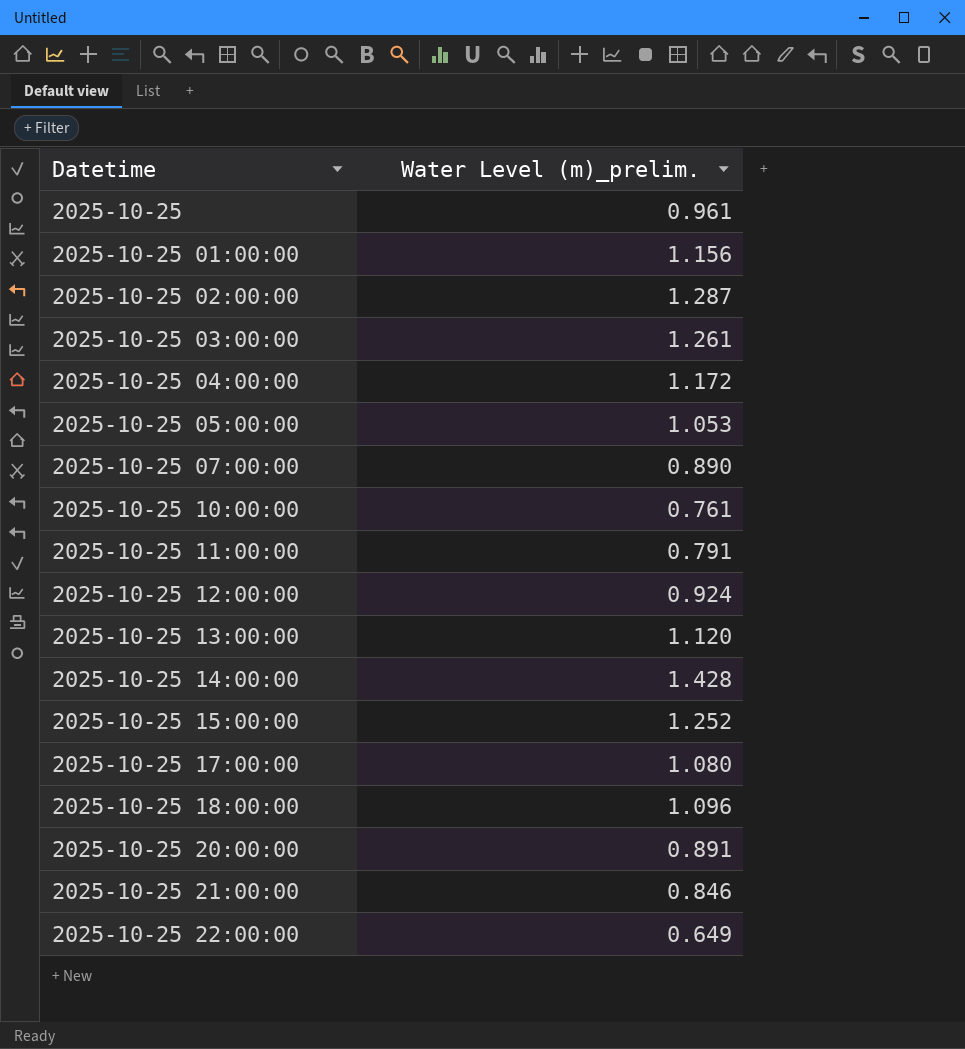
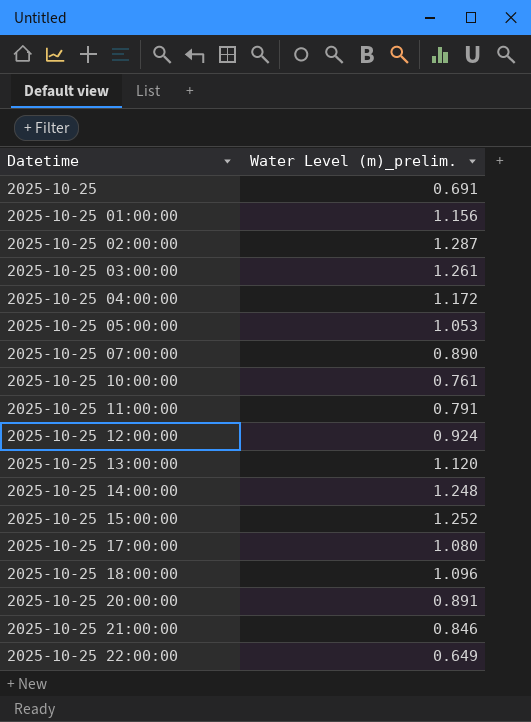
2025-10-25 | Water Level (m)_prelim.: 0.961 -> 0.691
2025-10-25 14:00:00 | Water Level (m)_prelim.: 1.428 -> 1.248

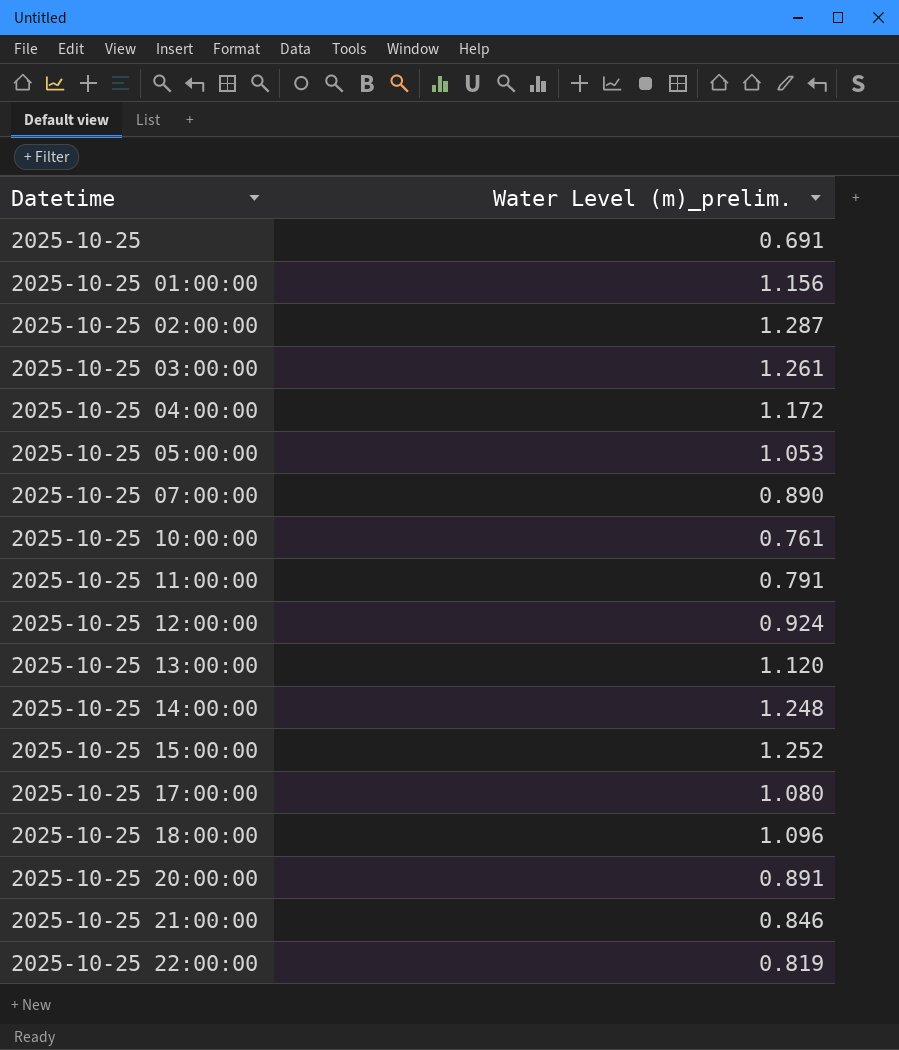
2025-10-25 22:00:00 | Water Level (m)_prelim.: 0.649 -> 0.819

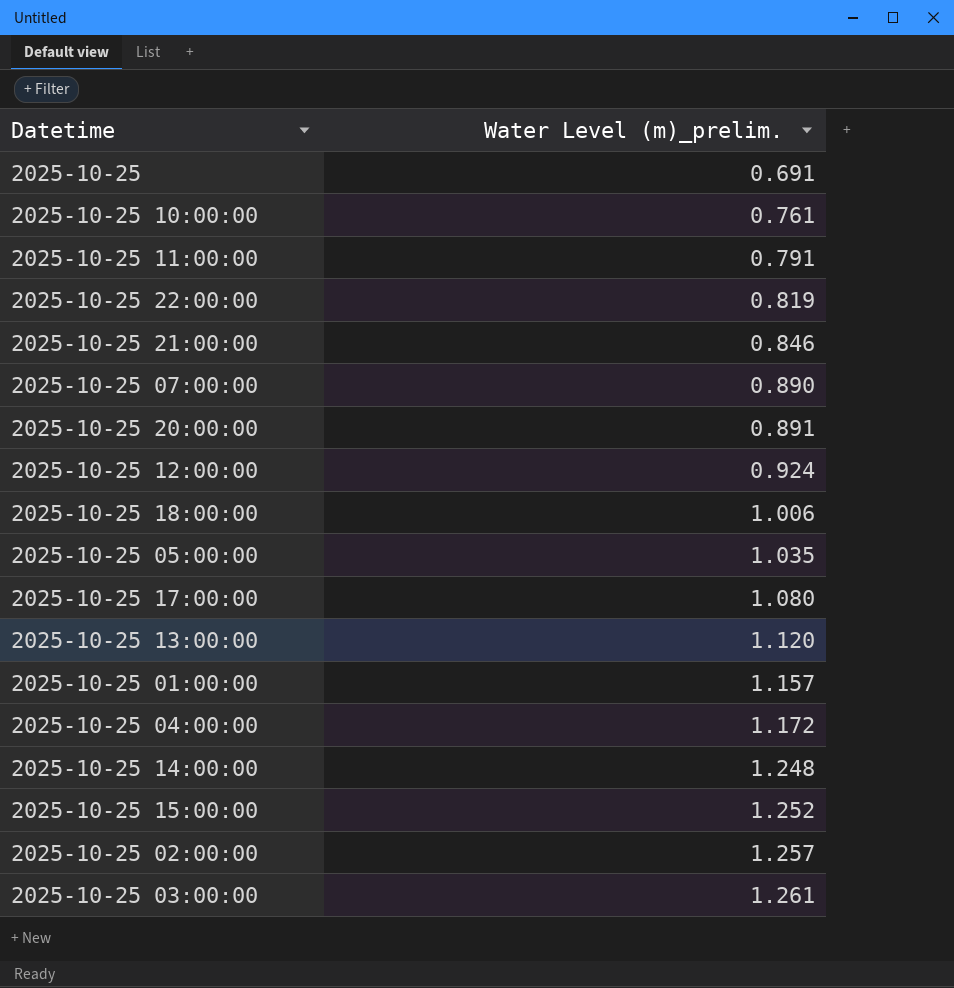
row order: Datetime ascending -> Water Level (m)_prelim. ascending
2025-10-25 18:00:00 | Water Level (m)_prelim.: 1.096 -> 1.006
2025-10-25 05:00:00 | Water Level (m)_prelim.: 1.053 -> 1.035
2025-10-25 01:00:00 | Water Level (m)_prelim.: 1.156 -> 1.157
2025-10-25 02:00:00 | Water Level (m)_prelim.: 1.287 -> 1.257

